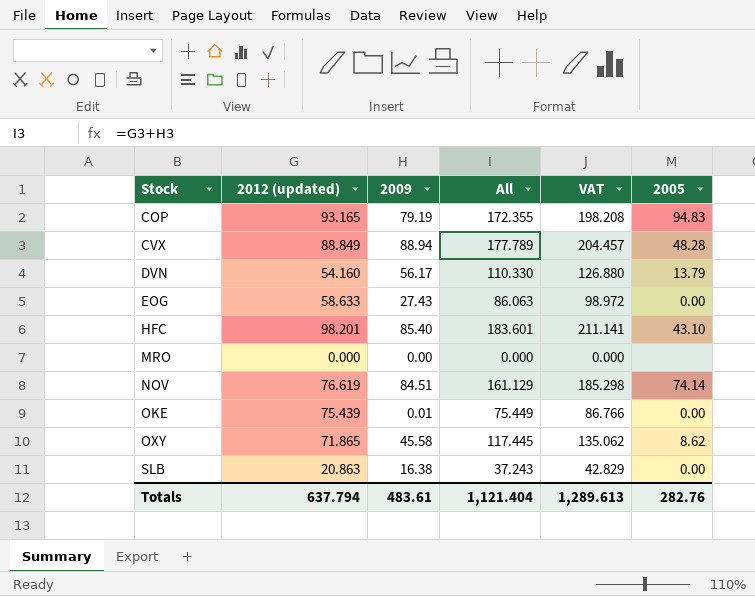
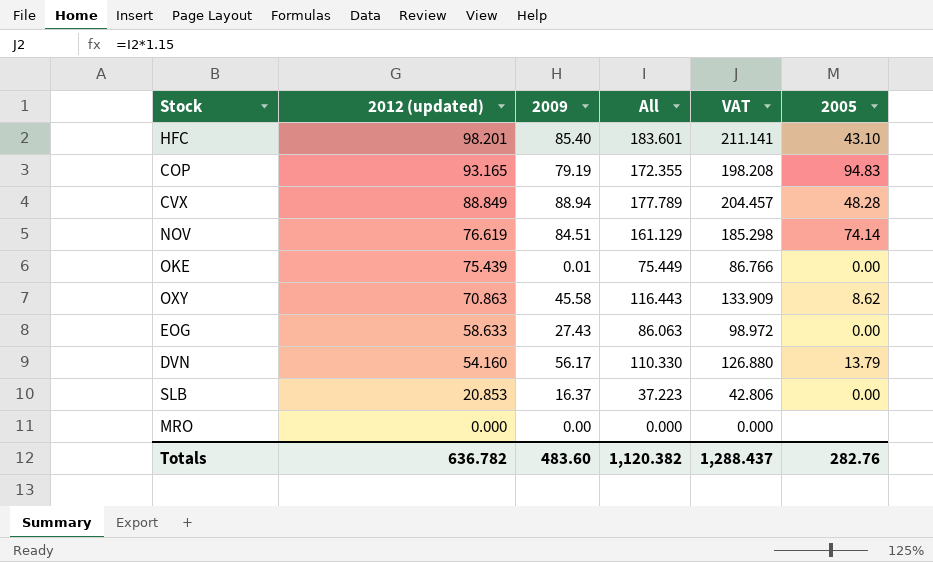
row order: Stock ascending -> 2012 (updated) descending
OXY | 2012 (updated): 71.865 -> 70.863
OXY | All: 117.445 -> 116.443
OXY | VAT: 135.062 -> 133.909
SLB | 2012 (updated): 20.863 -> 20.853
SLB | 2009: 16.38 -> 16.37
SLB | All: 37.243 -> 37.223
SLB | VAT: 42.829 -> 42.806
Totals | 2012 (updated): 637.794 -> 636.782
Totals | 2009: 483.61 -> 483.60
Totals | All: 1,121.404 -> 1,120.382
Totals | VAT: 1,289.613 -> 1,288.437

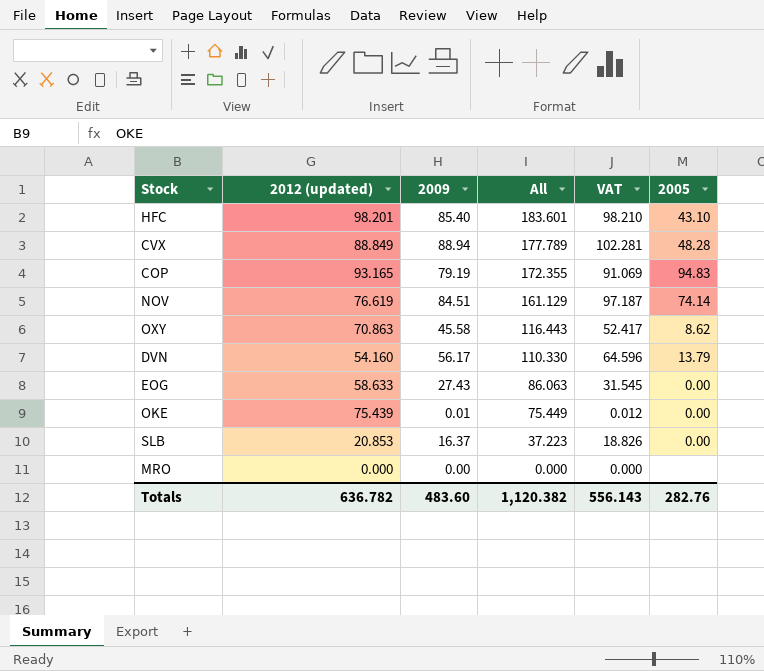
row order: 2012 (updated) descending -> All descending
column VAT | formula: [All] * 1.15 -> [2009] * 1.15
Totals | VAT: 1,288.437 -> 556.143

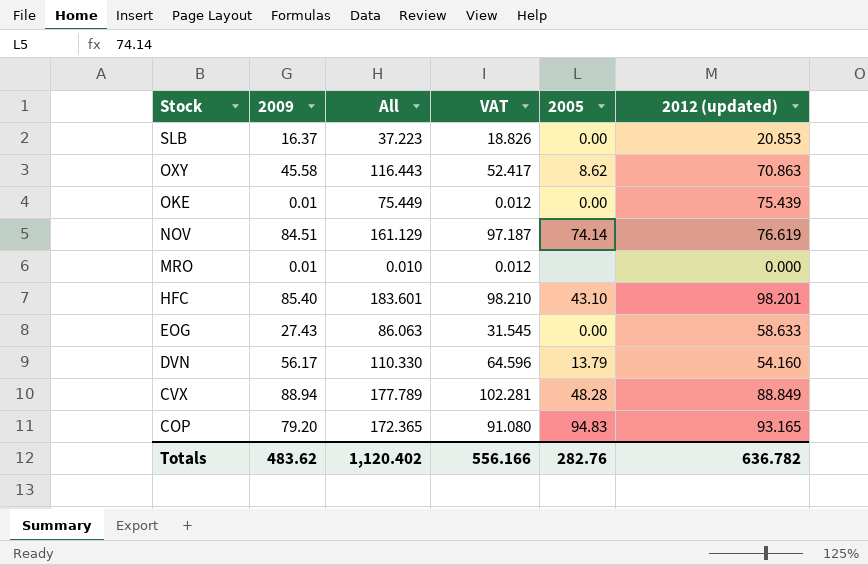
row order: All descending -> Stock descending
column 2012 (updated) | position: 2 -> 6
MRO | 2009: 0.00 -> 0.01
MRO | All: 0.000 -> 0.010
MRO | VAT: 0.000 -> 0.012
COP | 2009: 79.19 -> 79.20
COP | All: 172.355 -> 172.365
COP | VAT: 91.069 -> 91.080
Totals | 2009: 483.60 -> 483.62
Totals | All: 1,120.382 -> 1,120.402
Totals | VAT: 556.143 -> 556.166

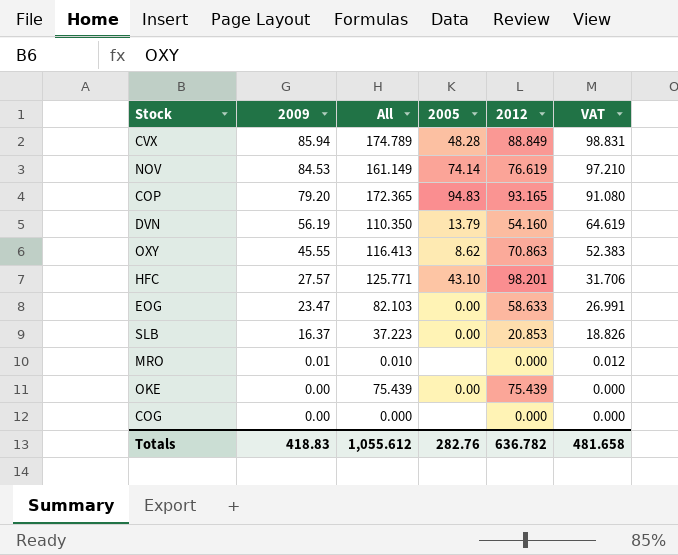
row order: Stock descending -> 2009 descending
column name: 2012 (updated) -> 2012
column VAT | position: 4 -> 6
CVX | 2009: 88.94 -> 85.94
CVX | All: 177.789 -> 174.789
CVX | VAT: 102.281 -> 98.831
NOV | 2009: 84.51 -> 84.53
NOV | All: 161.129 -> 161.149
NOV | VAT: 97.187 -> 97.210
DVN | 2009: 56.17 -> 56.19
DVN | All: 110.330 -> 110.350
DVN | VAT: 64.596 -> 64.619
OXY | 2009: 45.58 -> 45.55
OXY | All: 116.443 -> 116.413
OXY | VAT: 52.417 -> 52.383
HFC | 2009: 85.40 -> 27.57
HFC | All: 183.601 -> 125.771
HFC | VAT: 98.210 -> 31.706
EOG | 2009: 27.43 -> 23.47
EOG | All: 86.063 -> 82.103
EOG | VAT: 31.545 -> 26.991
OKE | 2009: 0.01 -> 0.00
OKE | All: 75.449 -> 75.439
OKE | VAT: 0.012 -> 0.000
row COG: none -> 0.00 | 0.000 | none | 0.000 | 0.000
Totals | 2009: 483.62 -> 418.83
Totals | All: 1,120.402 -> 1,055.612
Totals | VAT: 556.166 -> 481.658

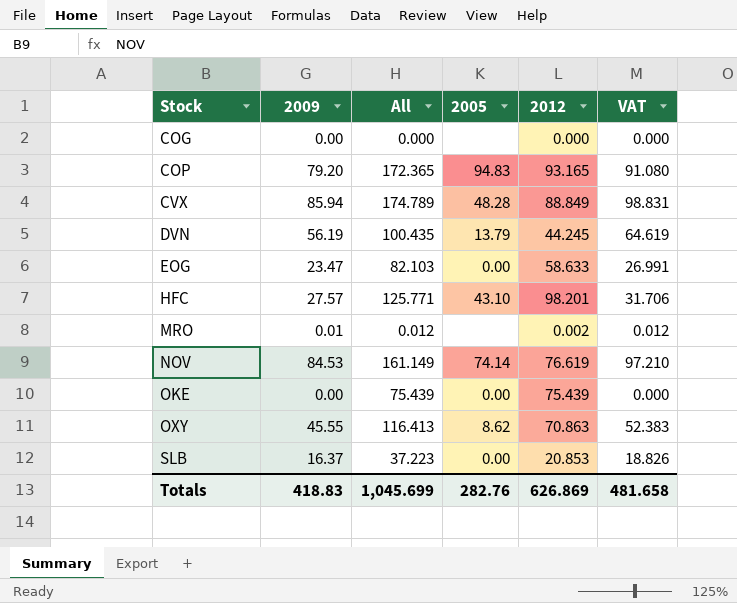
row order: 2009 descending -> Stock ascending
DVN | All: 110.350 -> 100.435
DVN | 2012: 54.160 -> 44.245
MRO | All: 0.010 -> 0.012
MRO | 2012: 0.000 -> 0.002
Totals | All: 1,055.612 -> 1,045.699
Totals | 2012: 636.782 -> 626.869

